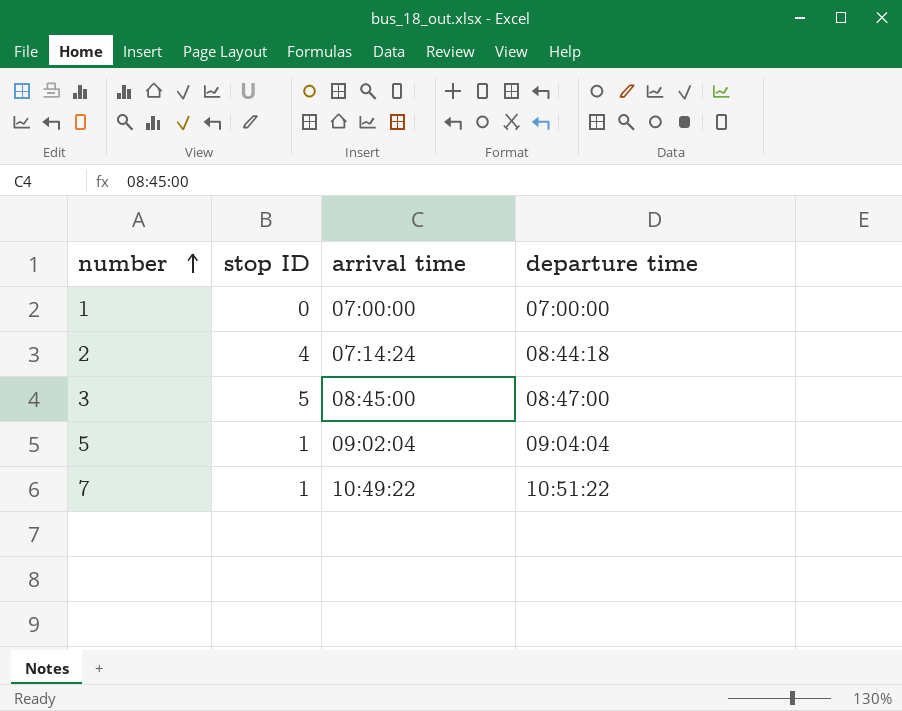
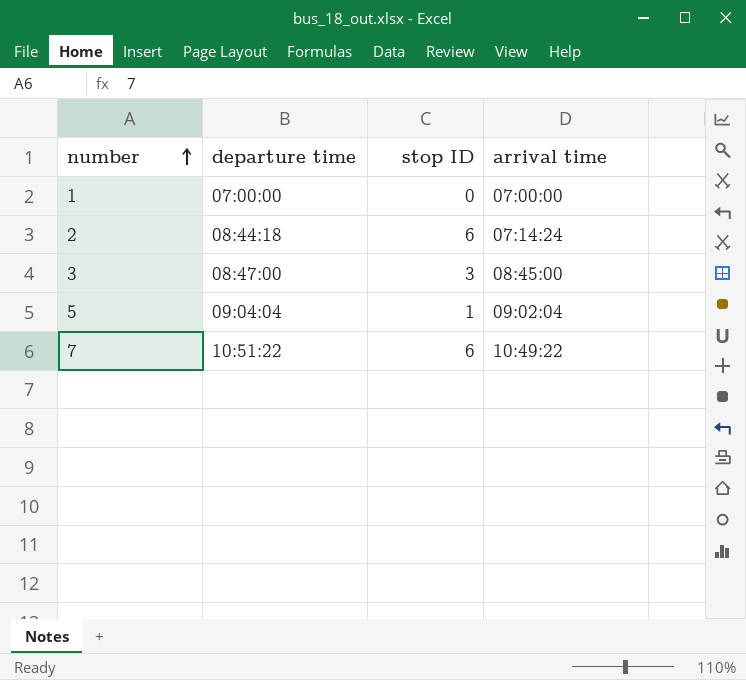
column departure time | position: 4 -> 2
2 | stop ID: 4 -> 6
3 | stop ID: 5 -> 3
7 | stop ID: 1 -> 6

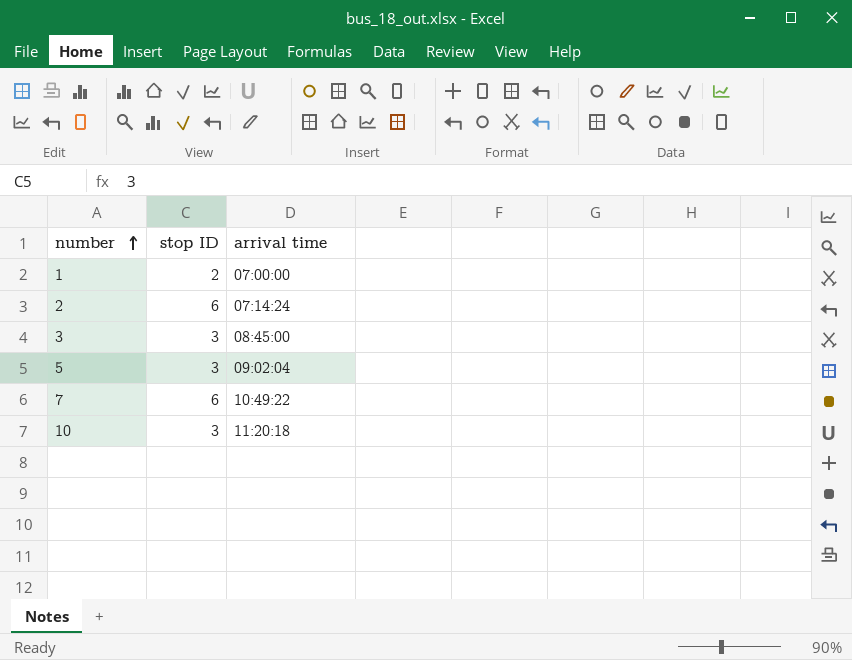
column departure time | position: 2 -> none
1 | stop ID: 0 -> 2
5 | stop ID: 1 -> 3
row 10: none -> 3 | 11:20:18

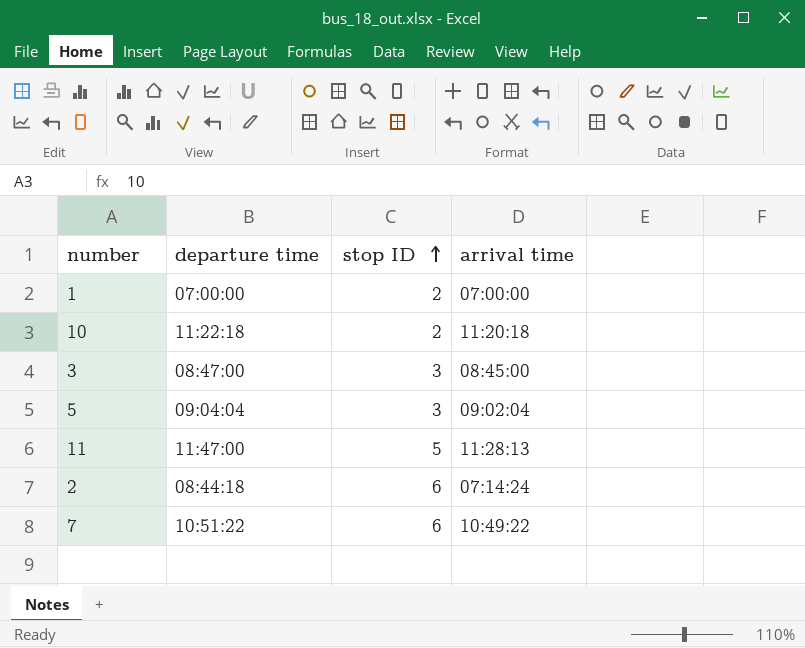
row order: number ascending -> stop ID ascending
column departure time | position: none -> 2
10 | stop ID: 3 -> 2
row 11: none -> 11:47:00 | 5 | 11:28:13

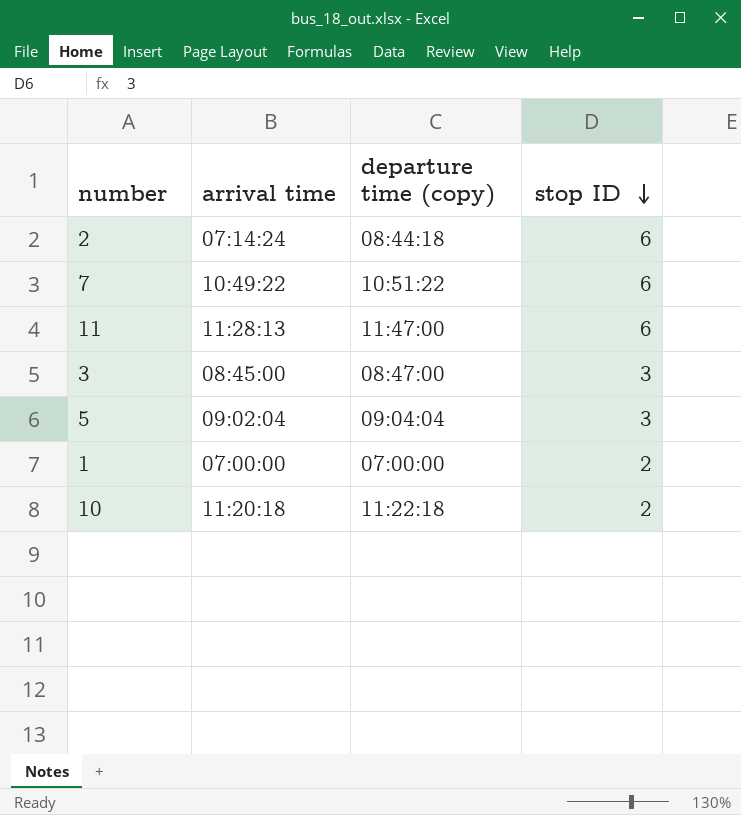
row order: stop ID ascending -> stop ID descending
column arrival time | position: 4 -> 2
column name: departure time -> departure time (copy)
11 | stop ID: 5 -> 6

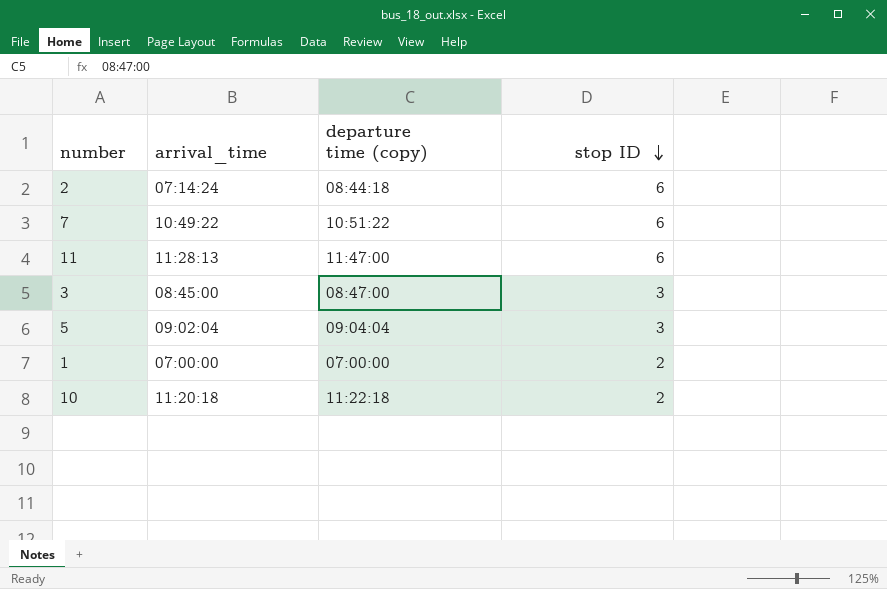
column name: arrival time -> arrival_time

